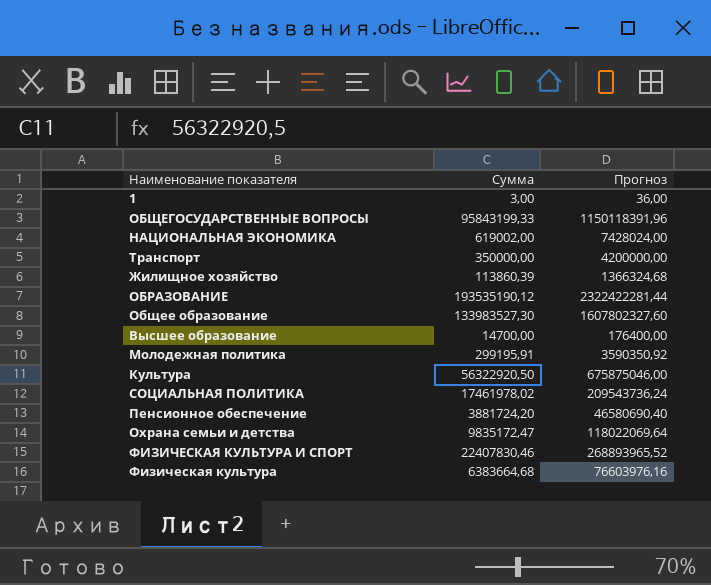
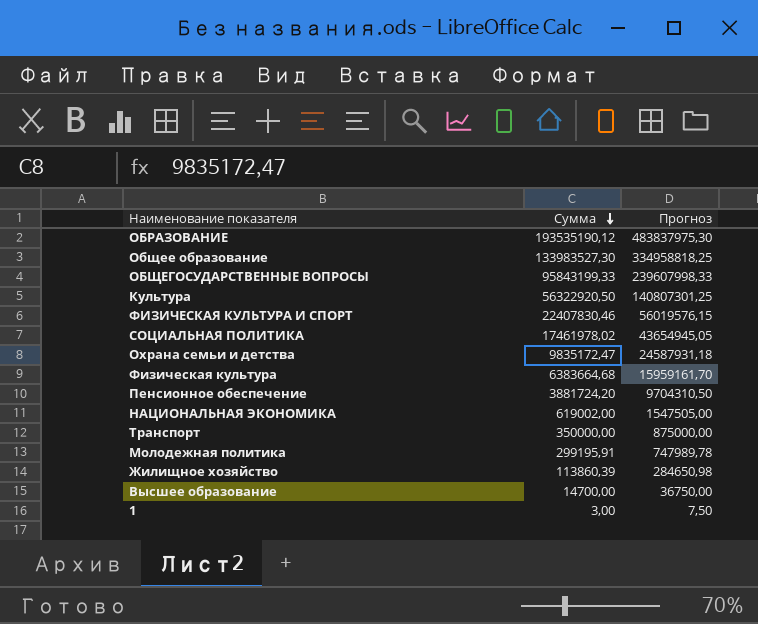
row order: none -> Сумма descending
column Прогноз | formula: [Сумма] * 12 -> [Сумма] * 2,5

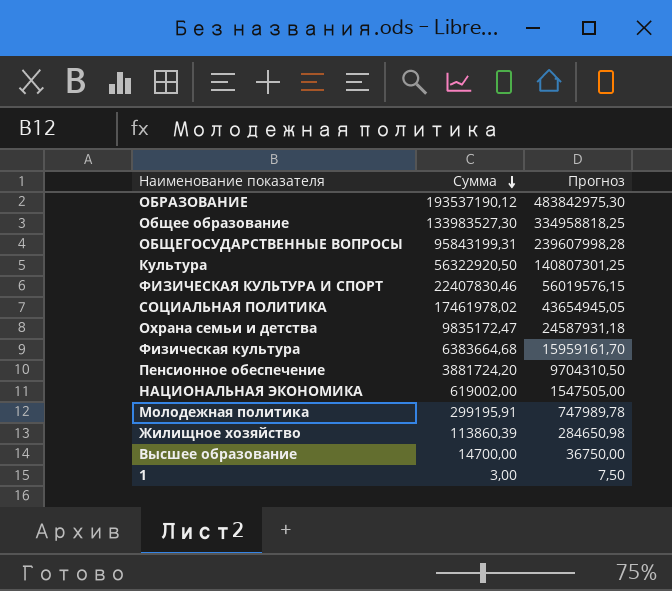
row Транспорт: 350000,00 | 875000,00 -> none
ОБРАЗОВАНИЕ | Сумма: 193535190,12 -> 193537190,12
ОБРАЗОВАНИЕ | Прогноз: 483837975,30 -> 483842975,30
ОБЩЕГОСУДАРСТВЕННЫЕ ВОПРОСЫ | Сумма: 95843199,33 -> 95843199,31
ОБЩЕГОСУДАРСТВЕННЫЕ ВОПРОСЫ | Прогноз: 239607998,33 -> 239607998,28

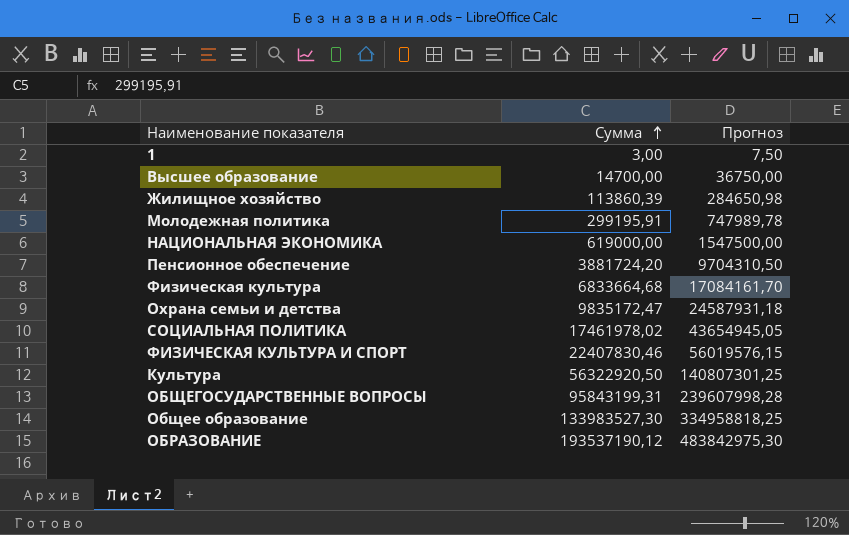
row order: Сумма descending -> Сумма ascending
НАЦИОНАЛЬНАЯ ЭКОНОМИКА | Сумма: 619002,00 -> 619000,00
НАЦИОНАЛЬНАЯ ЭКОНОМИКА | Прогноз: 1547505,00 -> 1547500,00
Физическая культура | Сумма: 6383664,68 -> 6833664,68
Физическая культура | Прогноз: 15959161,70 -> 17084161,70

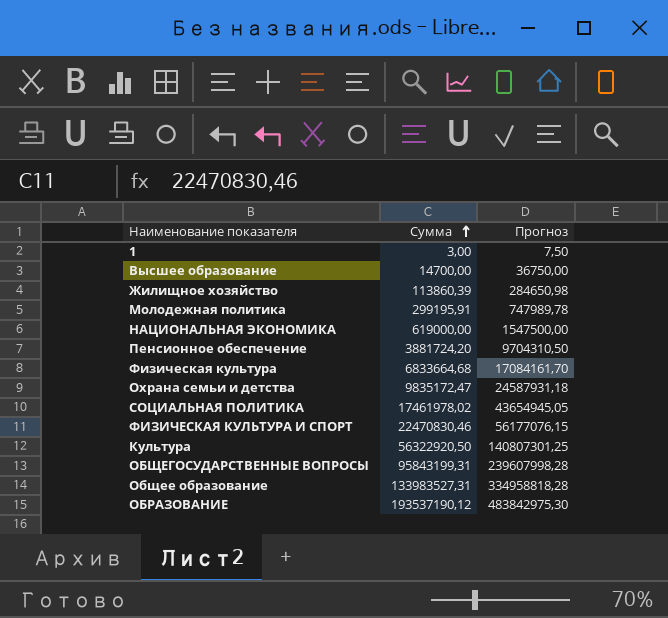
ФИЗИЧЕСКАЯ КУЛЬТУРА И СПОРТ | Сумма: 22407830,46 -> 22470830,46
ФИЗИЧЕСКАЯ КУЛЬТУРА И СПОРТ | Прогноз: 56019576,15 -> 56177076,15
Общее образование | Сумма: 133983527,30 -> 133983527,31
Общее образование | Прогноз: 334958818,25 -> 334958818,28

